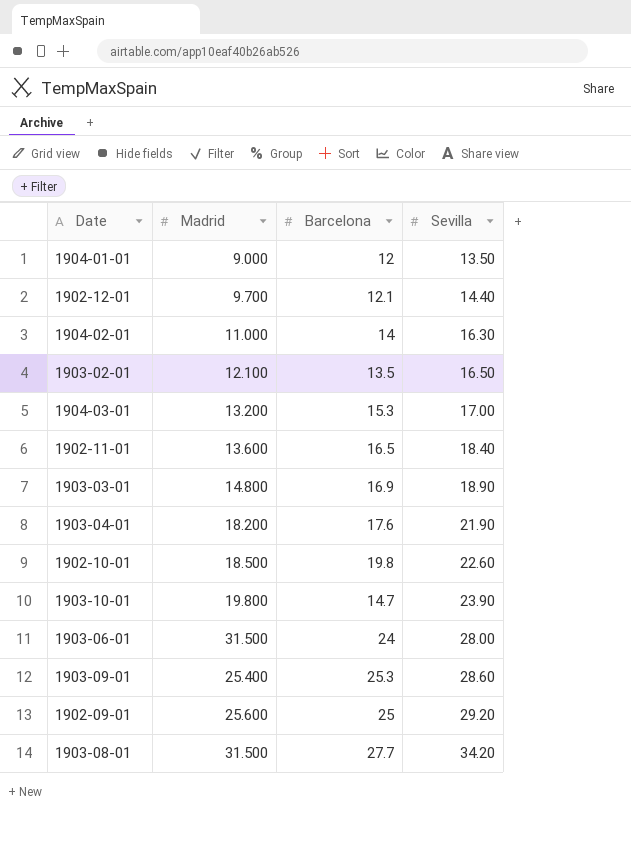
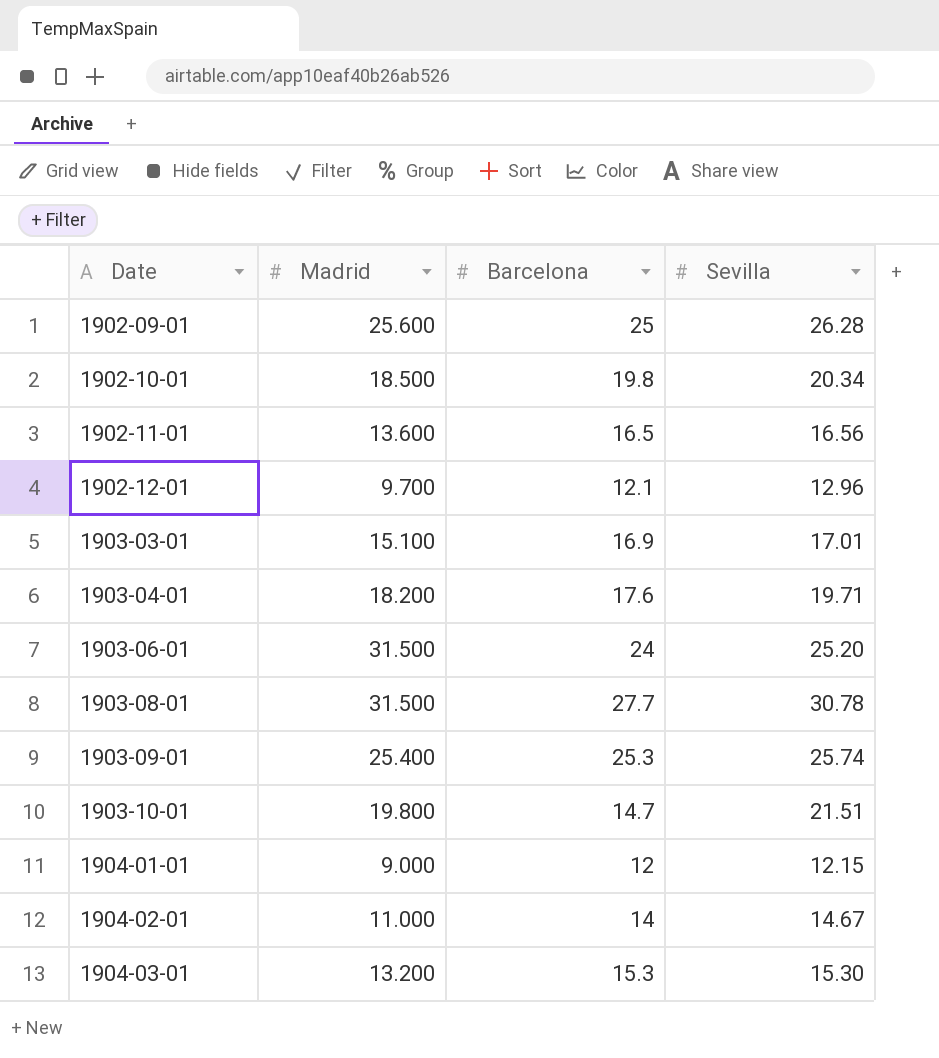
row order: Sevilla ascending -> Date ascending
row 1903-02-01: 12.100 | 13.5 | 16.50 -> none
1902-09-01 | Sevilla: 29.20 -> 26.28
1902-10-01 | Sevilla: 22.60 -> 20.34
1902-11-01 | Sevilla: 18.40 -> 16.56
1902-12-01 | Sevilla: 14.40 -> 12.96
1903-03-01 | Madrid: 14.800 -> 15.100
1903-03-01 | Sevilla: 18.90 -> 17.01
1903-04-01 | Sevilla: 21.90 -> 19.71
1903-06-01 | Sevilla: 28.00 -> 25.20
1903-08-01 | Sevilla: 34.20 -> 30.78
1903-09-01 | Sevilla: 28.60 -> 25.74
1903-10-01 | Sevilla: 23.90 -> 21.51
1904-01-01 | Sevilla: 13.50 -> 12.15
1904-02-01 | Sevilla: 16.30 -> 14.67
1904-03-01 | Sevilla: 17.00 -> 15.30

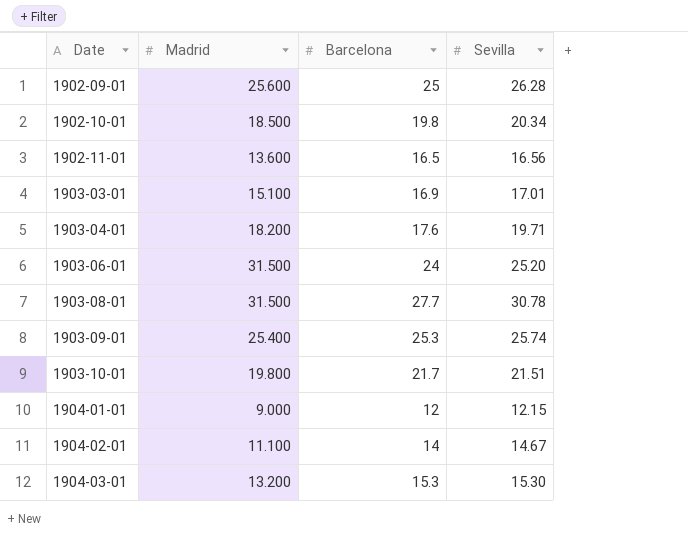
row 1902-12-01: 9.700 | 12.1 | 12.96 -> none
1903-10-01 | Barcelona: 14.7 -> 21.7
1904-02-01 | Madrid: 11.000 -> 11.100

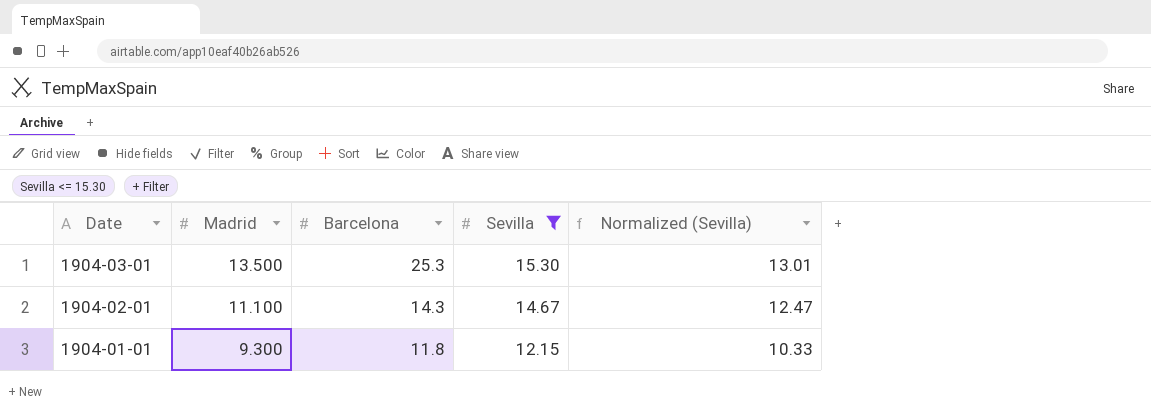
filter: none -> Sevilla <= 15.30
row order: Date ascending -> Date descending
column Normalized (Sevilla) | formula: none -> [Sevilla] * 0.85
1904-03-01 | Madrid: 13.200 -> 13.500
1904-03-01 | Barcelona: 15.3 -> 25.3
1904-02-01 | Barcelona: 14 -> 14.3
1904-01-01 | Madrid: 9.000 -> 9.300
1904-01-01 | Barcelona: 12 -> 11.8

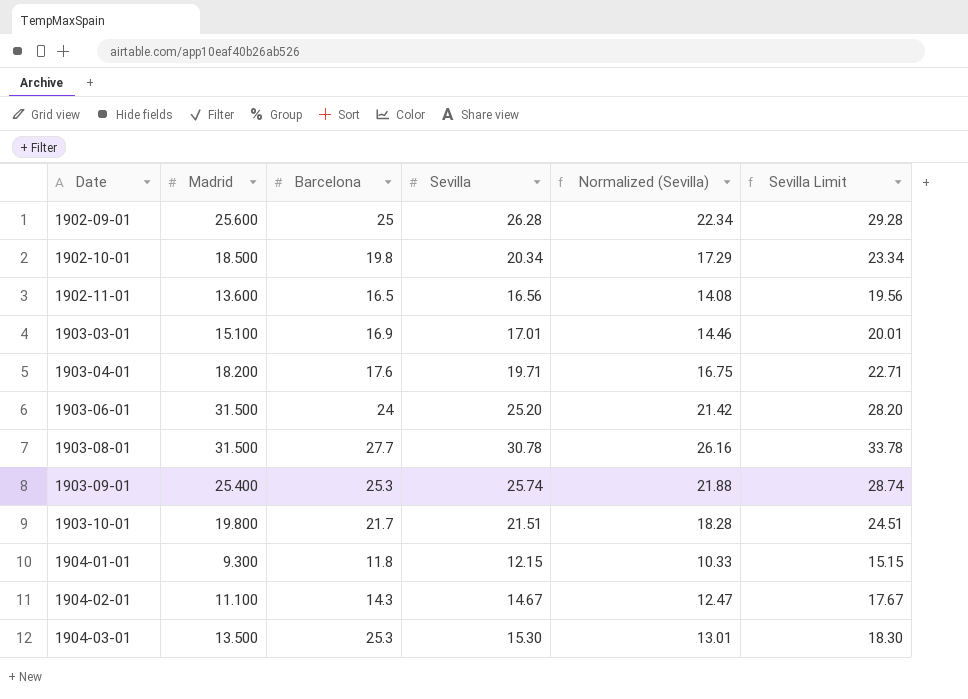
filter: Sevilla <= 15.30 -> none
row order: Date descending -> Date ascending
column Sevilla Limit | formula: none -> [Sevilla] + 3

